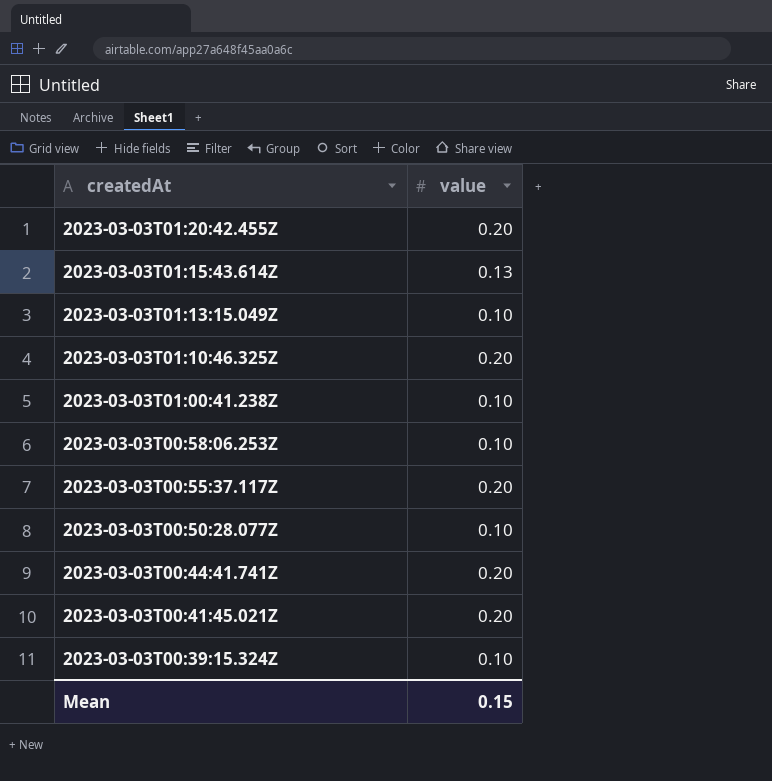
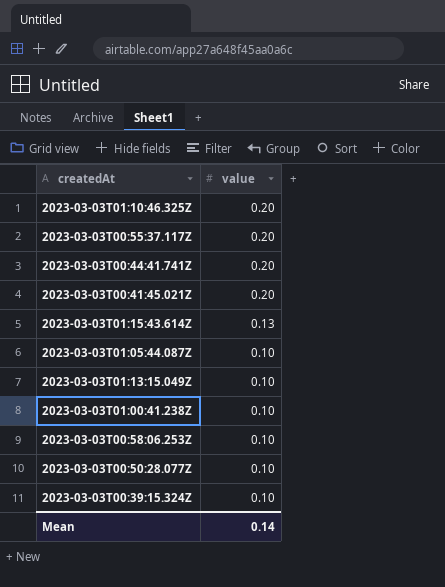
row order: createdAt descending -> value descending
row 2023-03-03T01:20:42.455Z: 0.20 -> none
row 2023-03-03T01:05:44.087Z: none -> 0.10
Mean | value: 0.15 -> 0.14

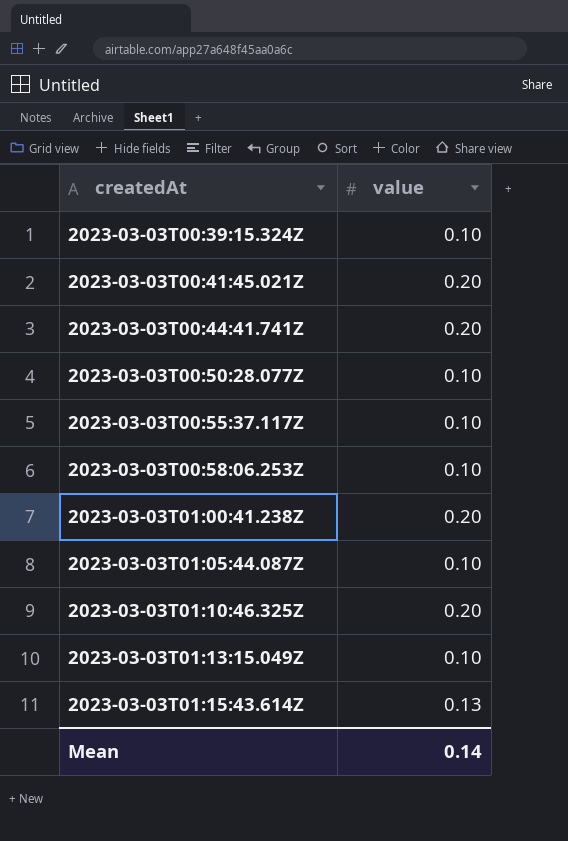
row order: value descending -> createdAt ascending
2023-03-03T00:55:37.117Z | value: 0.20 -> 0.10
2023-03-03T01:00:41.238Z | value: 0.10 -> 0.20

